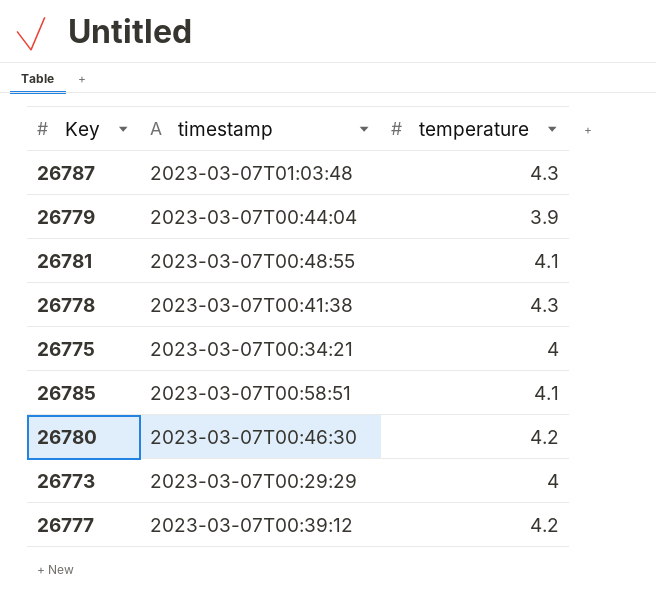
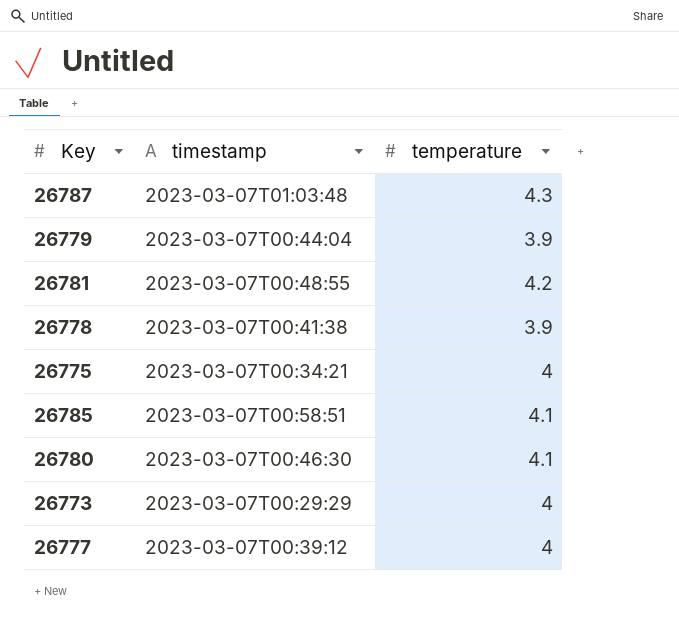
26781 | temperature: 4.1 -> 4.2
26778 | temperature: 4.3 -> 3.9
26780 | temperature: 4.2 -> 4.1
26777 | temperature: 4.2 -> 4

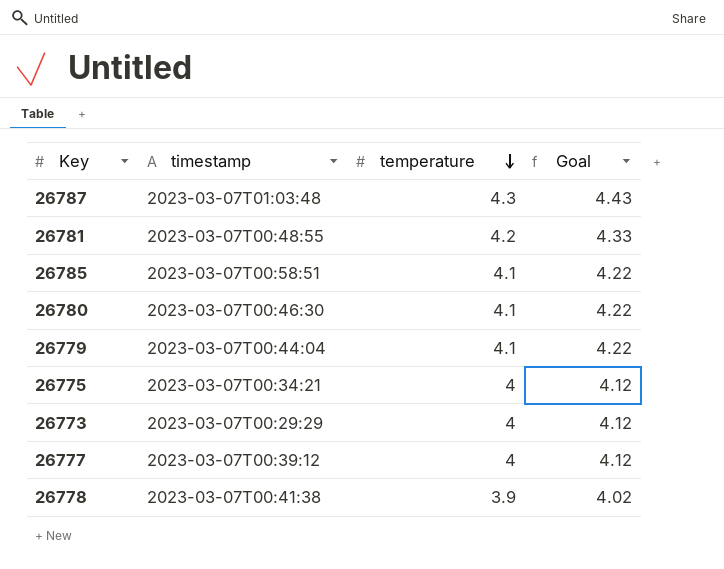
row order: none -> temperature descending
column Goal | formula: none -> [temperature] * 1.03
26779 | temperature: 3.9 -> 4.1

